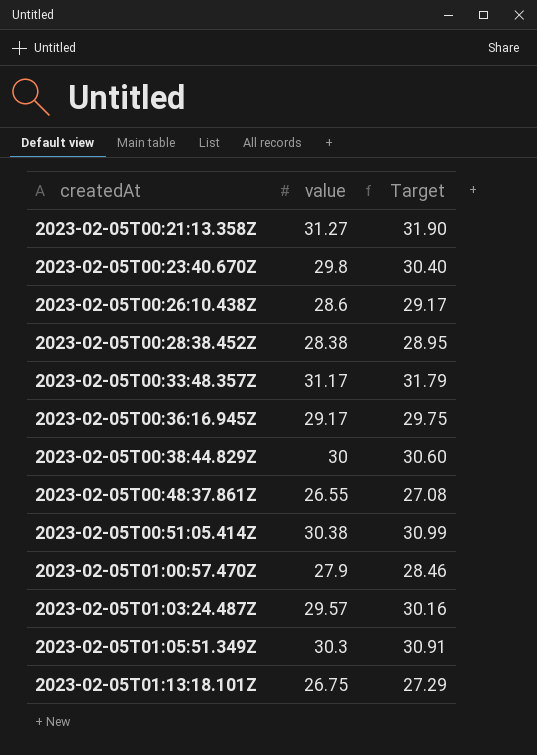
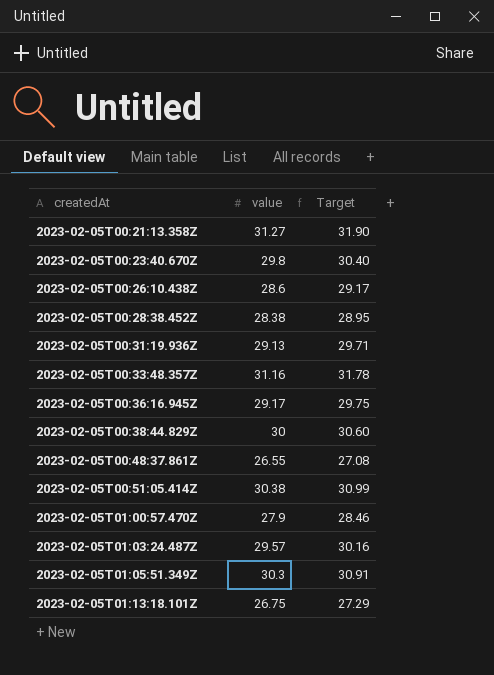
row 2023-02-05T00:31:19.936Z: none -> 29.13 | 29.71
2023-02-05T00:33:48.357Z | value: 31.17 -> 31.16
2023-02-05T00:33:48.357Z | Target: 31.79 -> 31.78

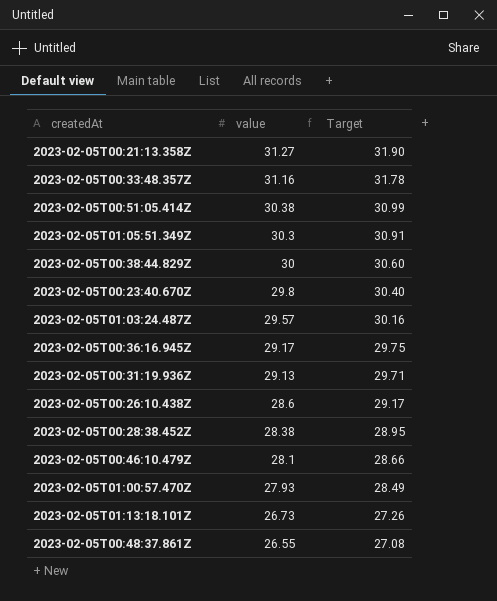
row order: createdAt ascending -> value descending
row 2023-02-05T00:46:10.479Z: none -> 28.1 | 28.66
2023-02-05T01:00:57.470Z | value: 27.9 -> 27.93
2023-02-05T01:00:57.470Z | Target: 28.46 -> 28.49
2023-02-05T01:13:18.101Z | value: 26.75 -> 26.73
2023-02-05T01:13:18.101Z | Target: 27.29 -> 27.26

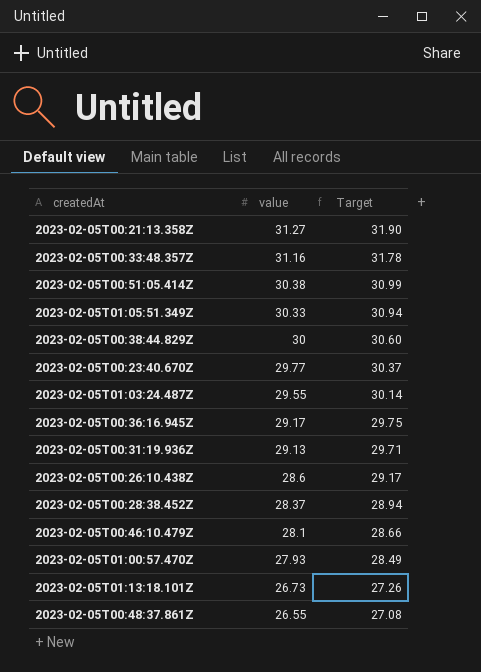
2023-02-05T01:05:51.349Z | value: 30.3 -> 30.33
2023-02-05T01:05:51.349Z | Target: 30.91 -> 30.94
2023-02-05T00:23:40.670Z | value: 29.8 -> 29.77
2023-02-05T00:23:40.670Z | Target: 30.40 -> 30.37
2023-02-05T01:03:24.487Z | value: 29.57 -> 29.55
2023-02-05T01:03:24.487Z | Target: 30.16 -> 30.14
2023-02-05T00:28:38.452Z | value: 28.38 -> 28.37
2023-02-05T00:28:38.452Z | Target: 28.95 -> 28.94

